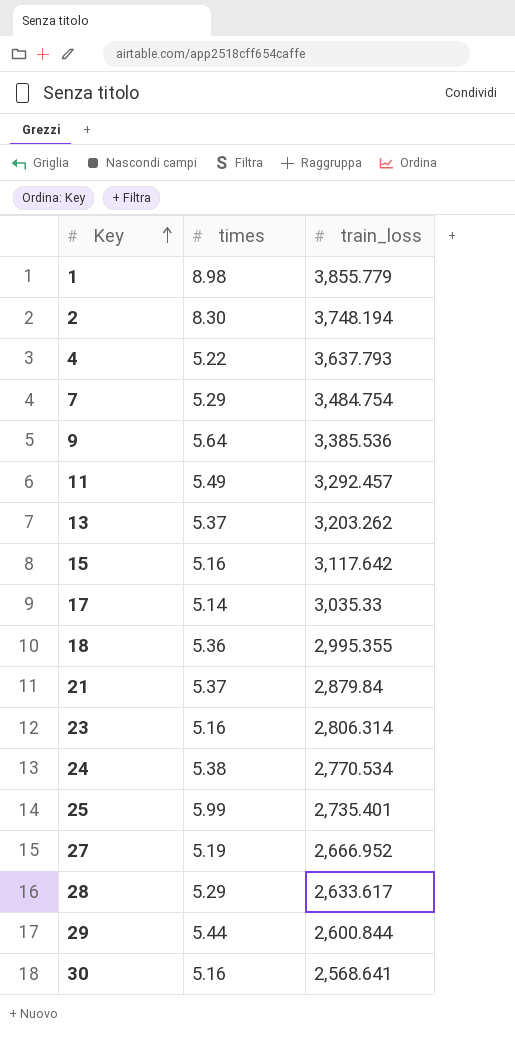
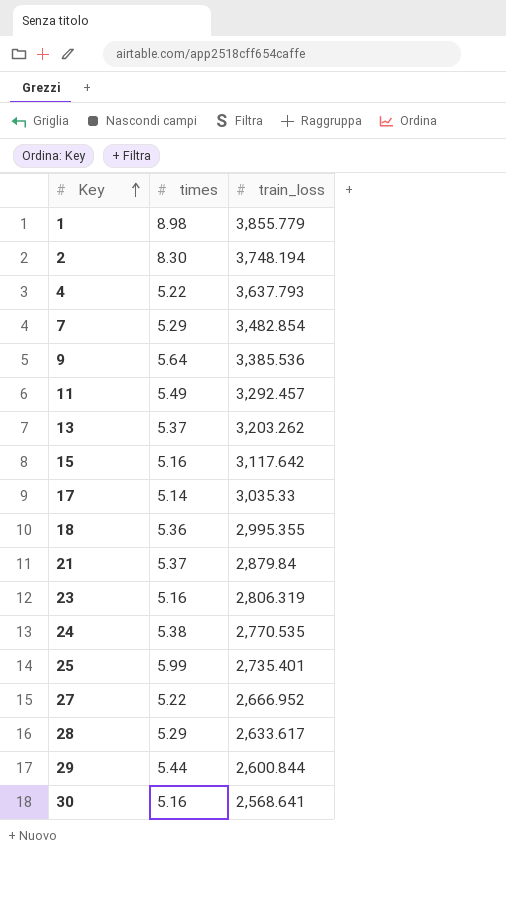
7 | train_loss: 3,484.754 -> 3,482.854
23 | train_loss: 2,806.314 -> 2,806.319
24 | train_loss: 2,770.534 -> 2,770.535
27 | times: 5.19 -> 5.22

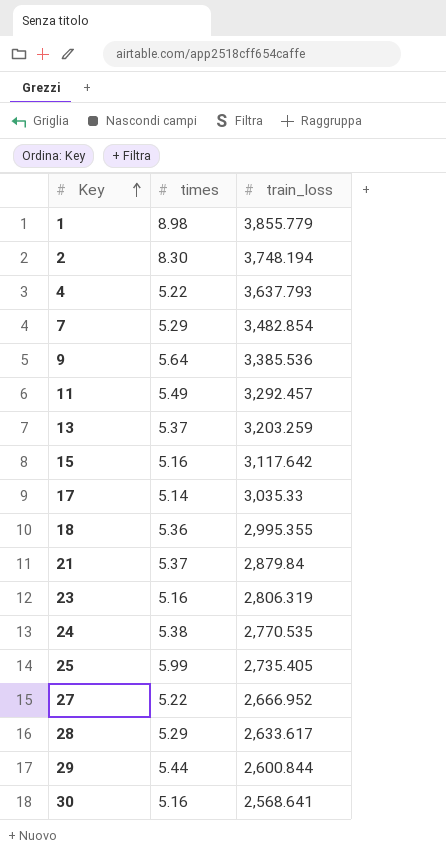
13 | train_loss: 3,203.262 -> 3,203.259
25 | train_loss: 2,735.401 -> 2,735.405

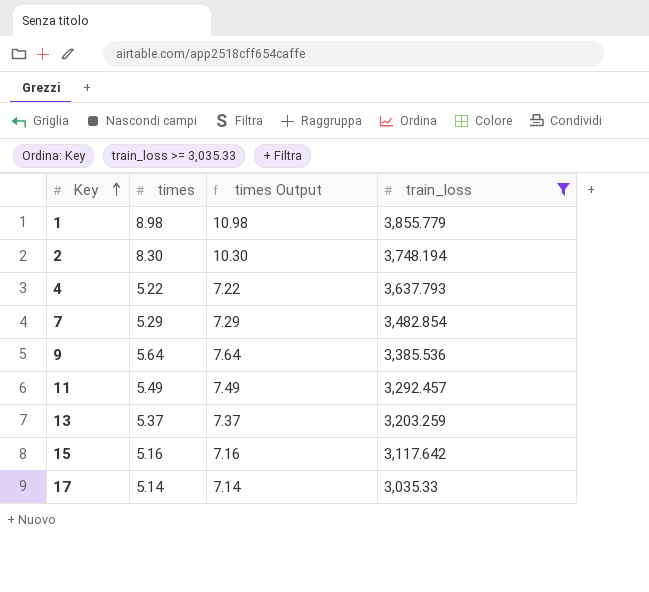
filter: none -> train_loss >= 3,035.33
column times Output | formula: none -> [times] + 2

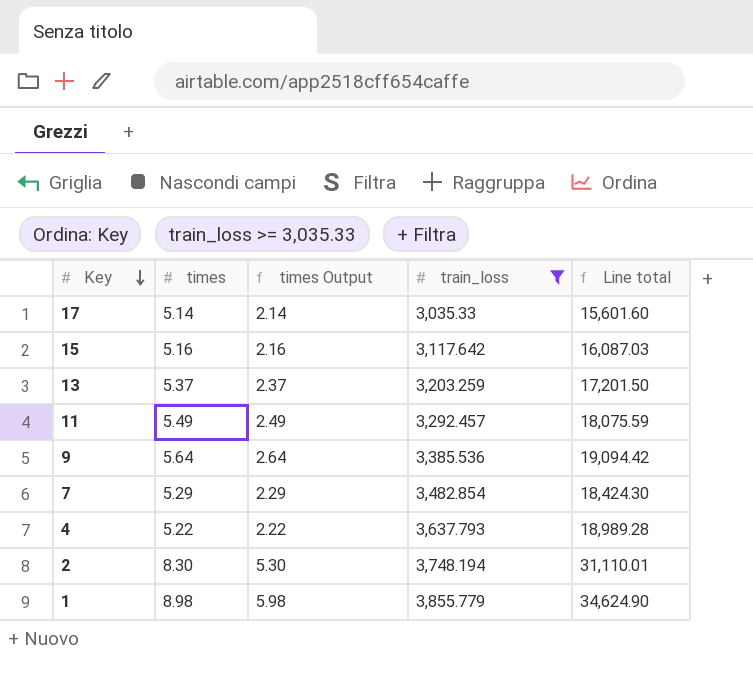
row order: Key ascending -> Key descending
column times Output | formula: [times] + 2 -> [times] - 3
column Line total | formula: none -> [times] * [train_loss]

